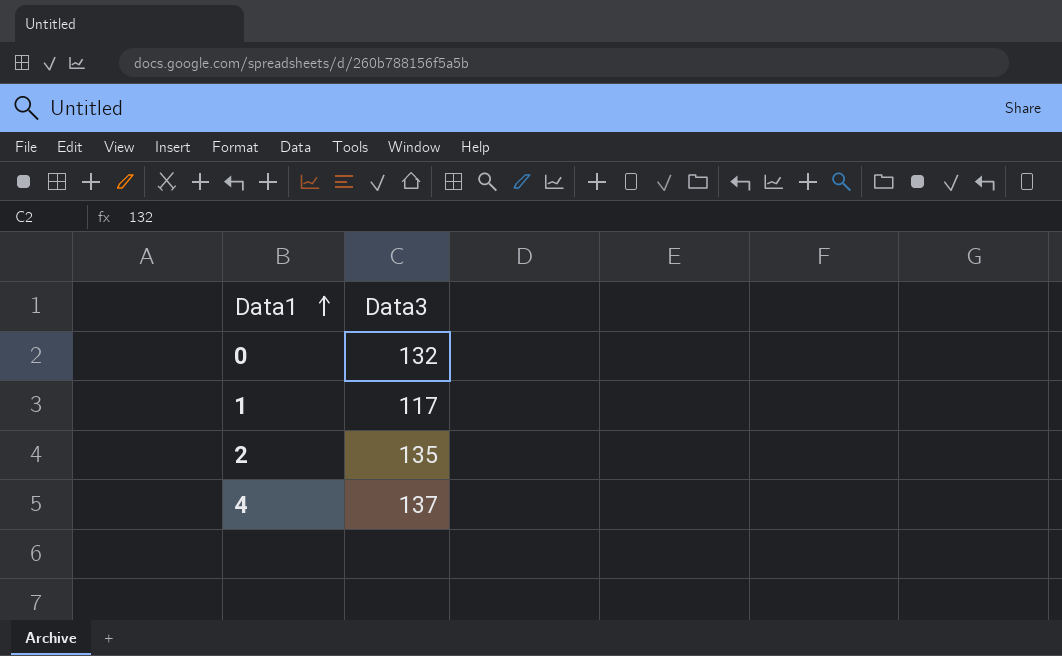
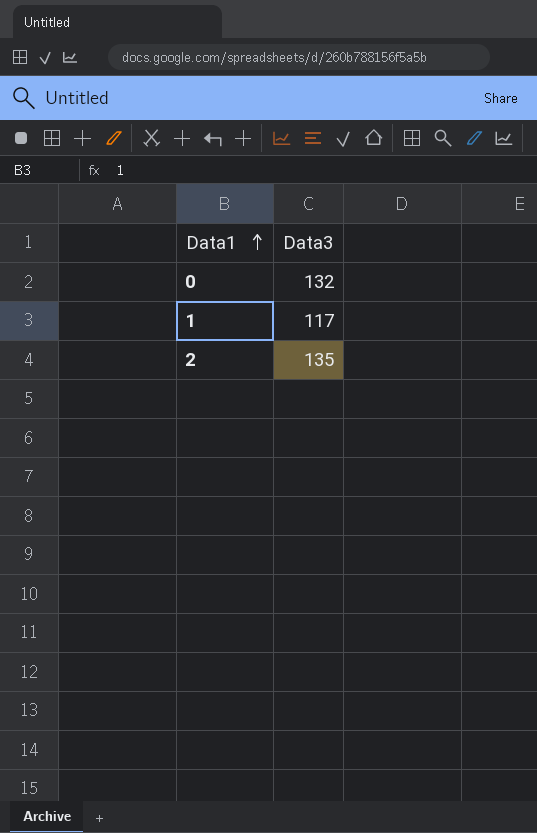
row 4: 137 -> none

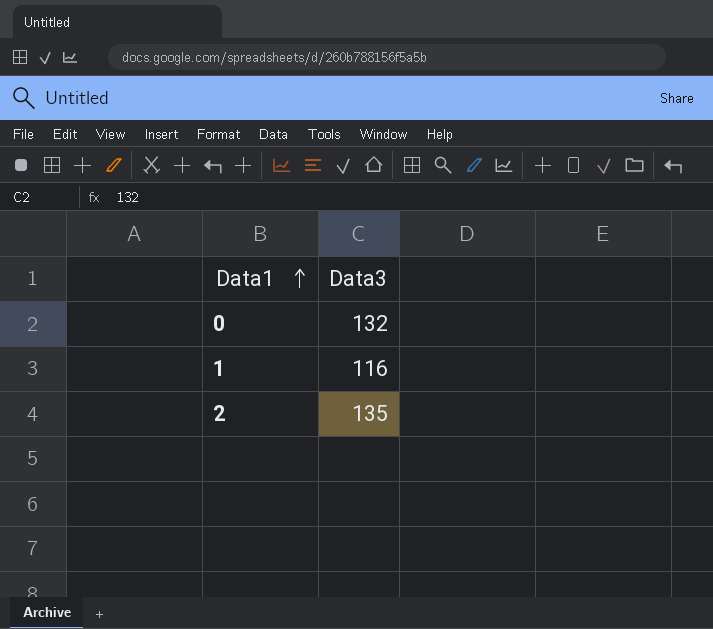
1 | Data3: 117 -> 116

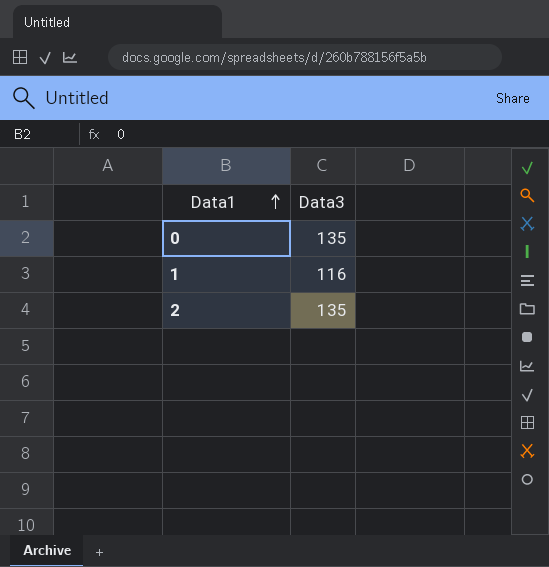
0 | Data3: 132 -> 135

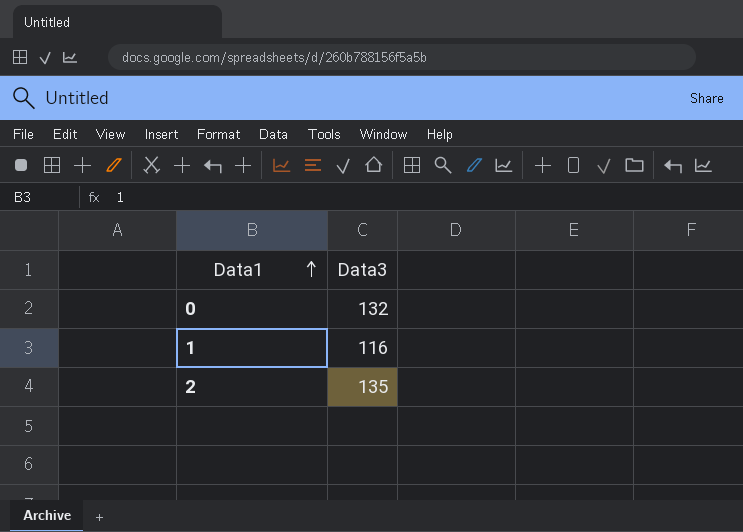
0 | Data3: 135 -> 132

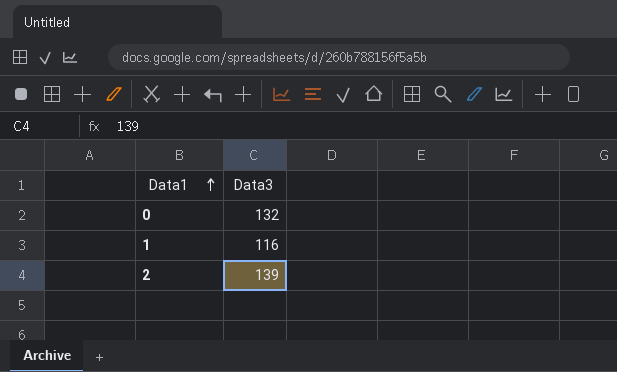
2 | Data3: 135 -> 139

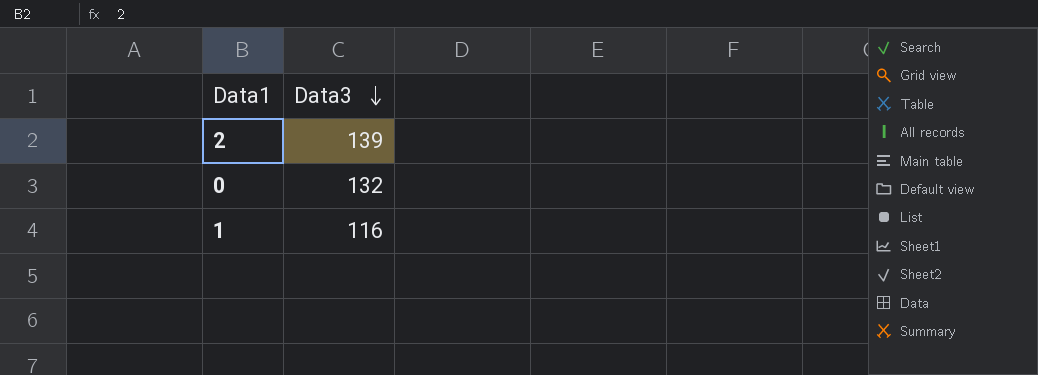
row order: Data1 ascending -> Data3 descending

